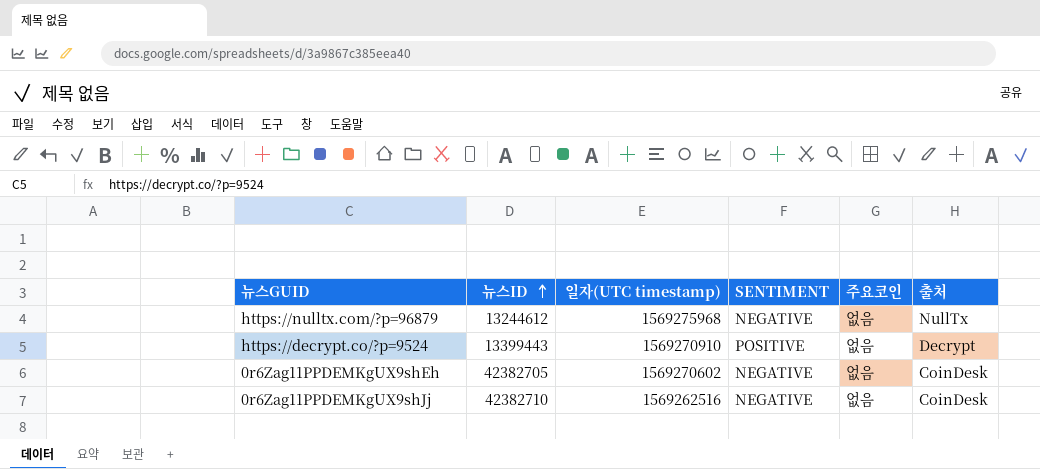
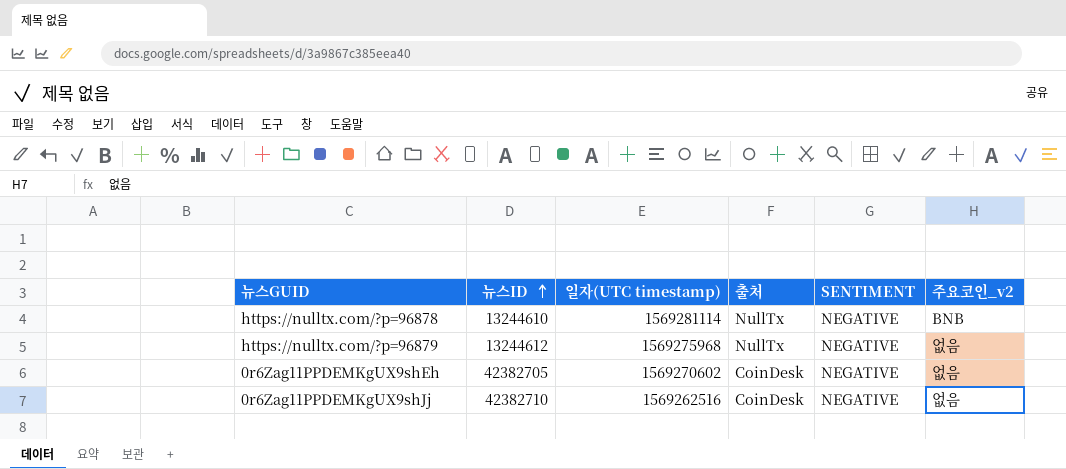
column 출처 | position: 6 -> 4
column name: 주요코인 -> 주요코인_v2
row https://decrypt.co/?p=9524: 13399443 | 1569270910 | POSITIVE | 없음 | Decrypt -> none
row https://nulltx.com/?p=96878: none -> 13244610 | 1569281114 | NullTx | NEGATIVE | BNB

